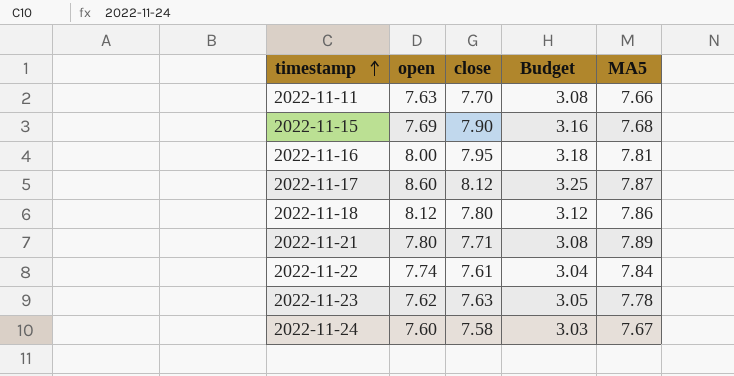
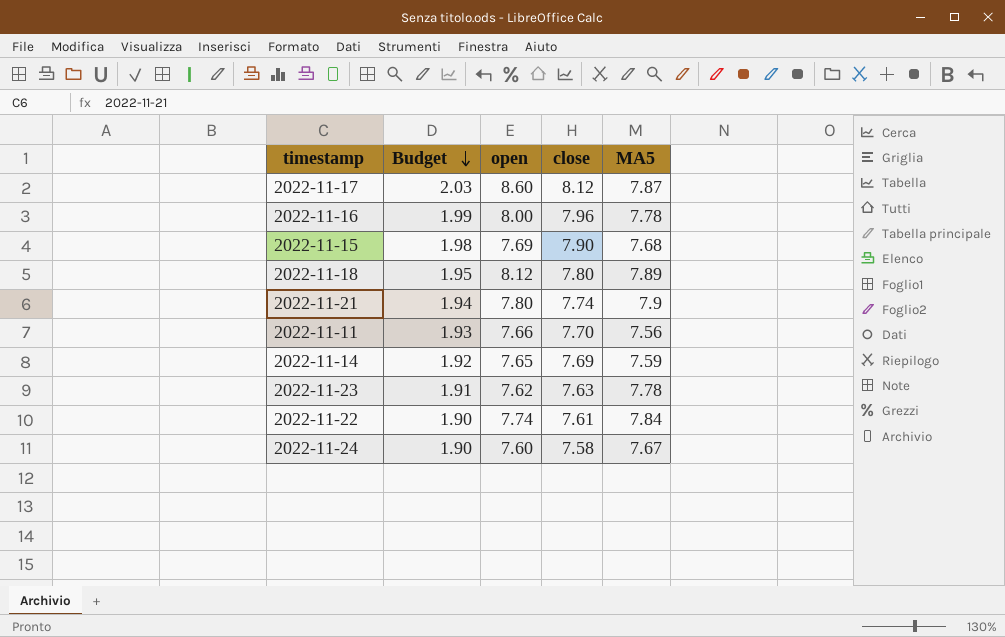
row order: timestamp ascending -> Budget descending
column Budget | formula: [close] * 0.4 -> [close] * 0.25
column Budget | position: 4 -> 2
2022-11-16 | close: 7.95 -> 7.96
2022-11-16 | MA5: 7.81 -> 7.78
2022-11-18 | MA5: 7.86 -> 7.89
2022-11-21 | close: 7.71 -> 7.74
2022-11-21 | MA5: 7.89 -> 7.9
2022-11-11 | open: 7.63 -> 7.66
2022-11-11 | MA5: 7.66 -> 7.56
row 2022-11-14: none -> 1.92 | 7.65 | 7.69 | 7.59

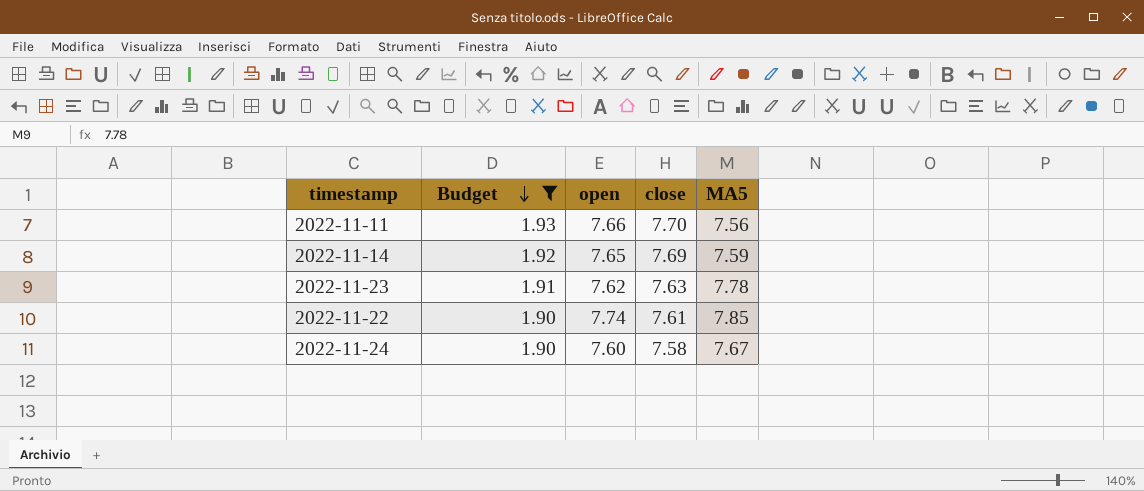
filter: none -> Budget <= 1.93
2022-11-22 | MA5: 7.84 -> 7.85

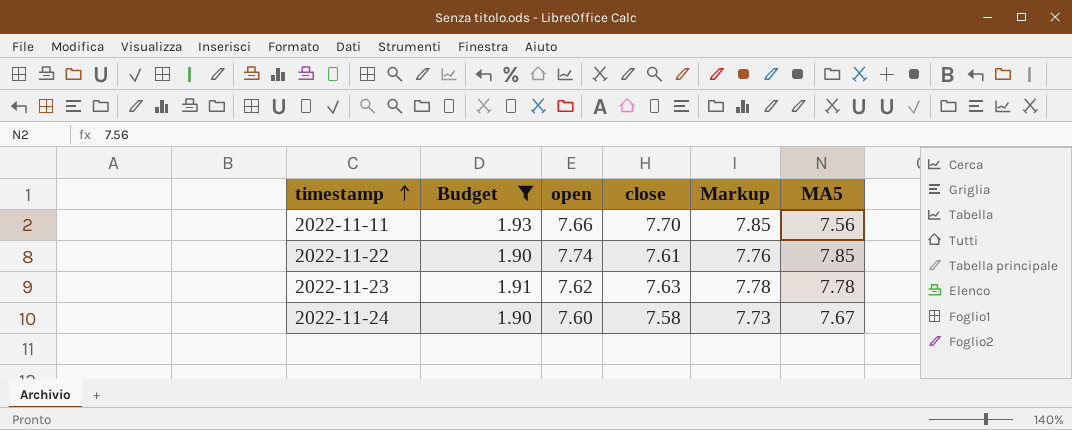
row order: Budget descending -> timestamp ascending
column Markup | formula: none -> [close] * 1.02
row 2022-11-14: 1.92 | 7.65 | 7.69 | 7.59 -> none

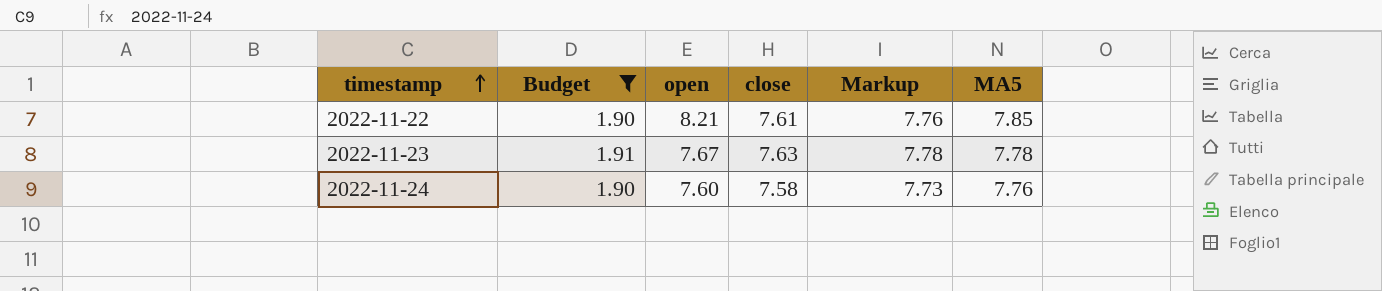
row 2022-11-11: 1.93 | 7.66 | 7.70 | 7.85 | 7.56 -> none
2022-11-22 | open: 7.74 -> 8.21
2022-11-23 | open: 7.62 -> 7.67
2022-11-24 | MA5: 7.67 -> 7.76

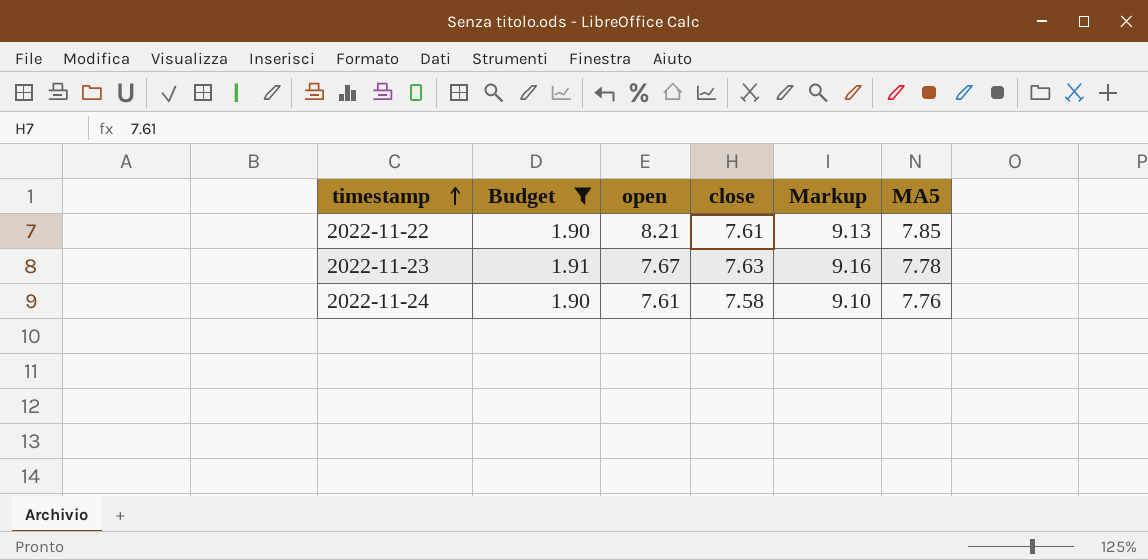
column Markup | formula: [close] * 1.02 -> [close] * 1.2
2022-11-24 | open: 7.60 -> 7.61

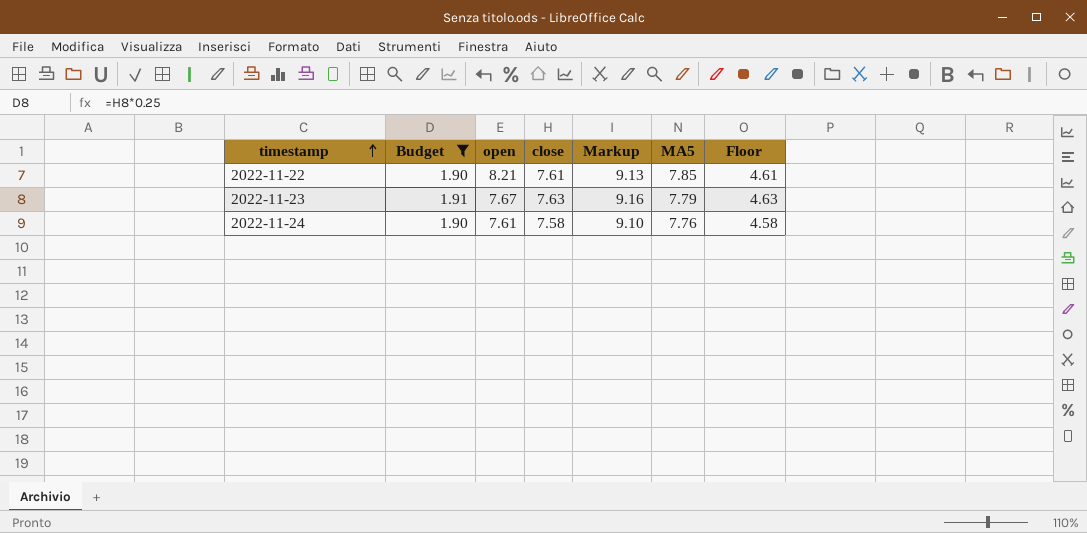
column Floor | formula: none -> [close] - 3
2022-11-23 | MA5: 7.78 -> 7.79

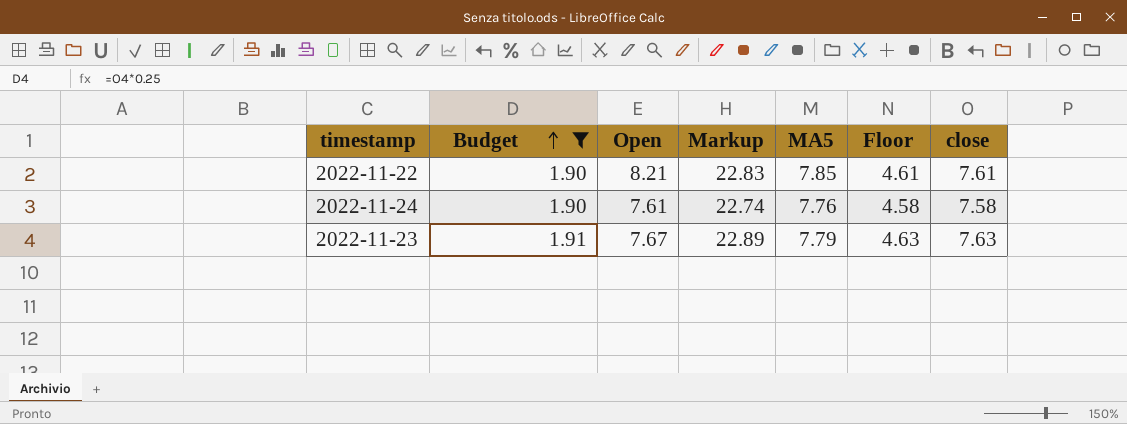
row order: timestamp ascending -> Budget ascending
column name: open -> Open
column Markup | formula: [close] * 1.2 -> [close] * 3
column close | position: 4 -> 7

